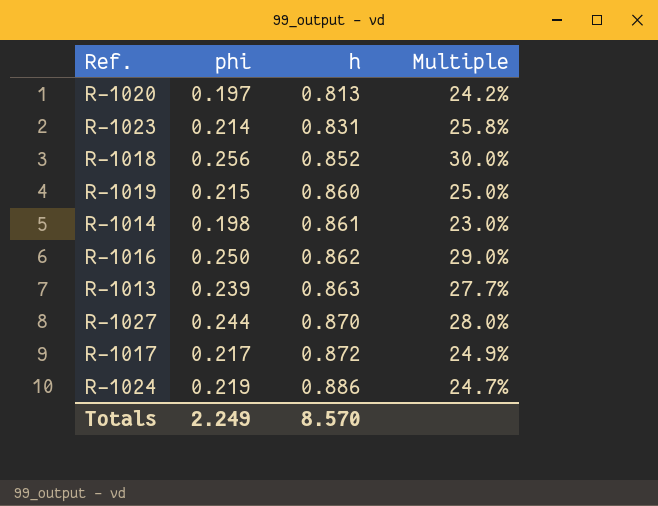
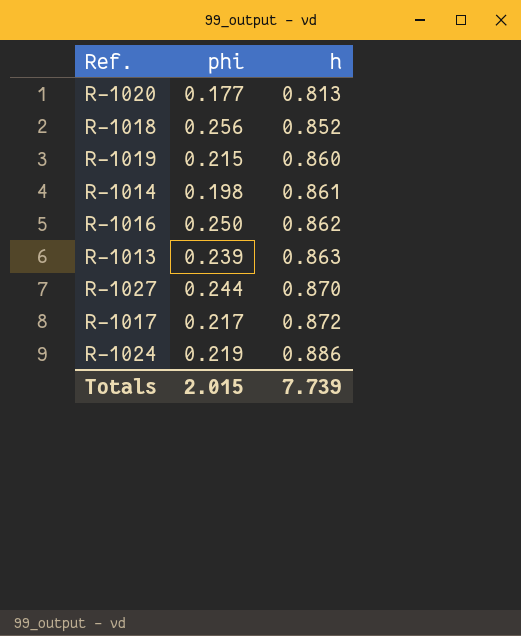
column Multiple | formula: [phi] / [h] -> none
row R-1023: 0.214 | 0.831 | 25.8% -> none
R-1020 | phi: 0.197 -> 0.177
Totals | phi: 2.249 -> 2.015
Totals | h: 8.570 -> 7.739

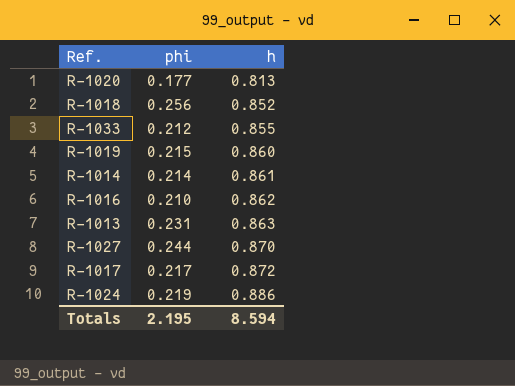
row R-1033: none -> 0.212 | 0.855
R-1014 | phi: 0.198 -> 0.214
R-1016 | phi: 0.250 -> 0.210
R-1013 | phi: 0.239 -> 0.231
Totals | phi: 2.015 -> 2.195
Totals | h: 7.739 -> 8.594

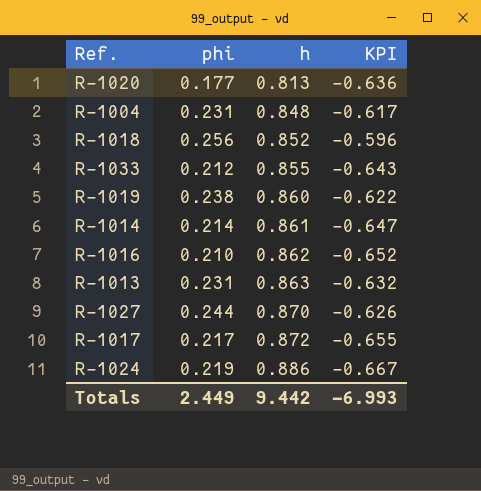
column KPI | formula: none -> [phi] - [h]
row R-1004: none -> 0.231 | 0.848 | -0.617
R-1019 | phi: 0.215 -> 0.238
Totals | phi: 2.195 -> 2.449
Totals | h: 8.594 -> 9.442

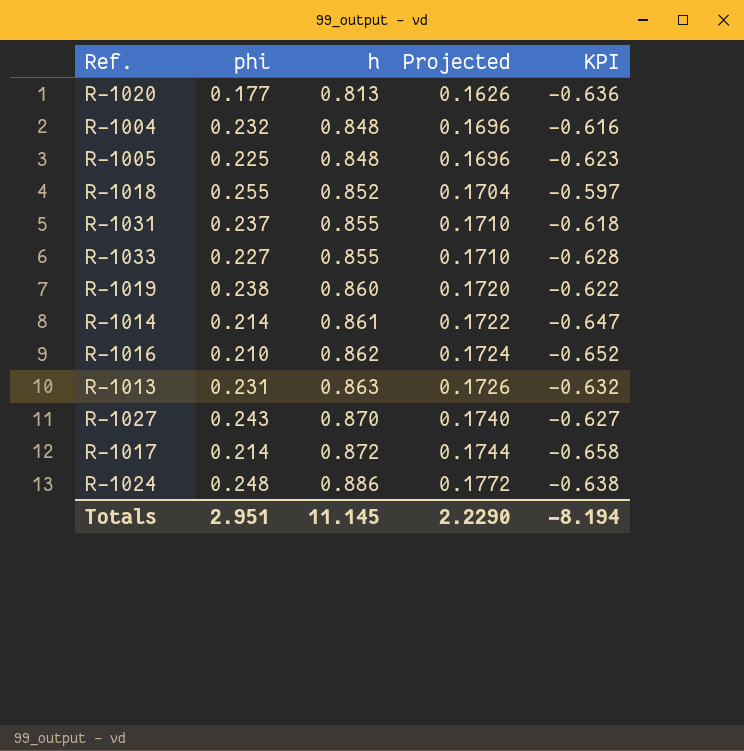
column Projected | formula: none -> [h] * 0.2
R-1004 | phi: 0.231 -> 0.232
R-1004 | KPI: -0.617 -> -0.616
row R-1005: none -> 0.225 | 0.848 | 0.1696 | -0.623
R-1018 | phi: 0.256 -> 0.255
R-1018 | KPI: -0.596 -> -0.597
row R-1031: none -> 0.237 | 0.855 | 0.1710 | -0.618
R-1033 | phi: 0.212 -> 0.227
R-1033 | KPI: -0.643 -> -0.628
R-1027 | phi: 0.244 -> 0.243
R-1027 | KPI: -0.626 -> -0.627
R-1017 | phi: 0.217 -> 0.214
R-1017 | KPI: -0.655 -> -0.658
R-1024 | phi: 0.219 -> 0.248
R-1024 | KPI: -0.667 -> -0.638
Totals | phi: 2.449 -> 2.951
Totals | h: 9.442 -> 11.145
Totals | KPI: -6.993 -> -8.194

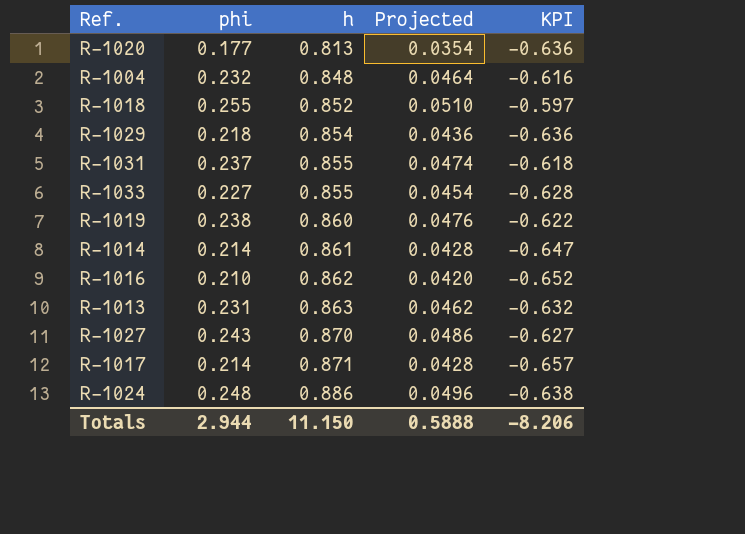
column Projected | formula: [h] * 0.2 -> [phi] * 0.2
row R-1005: 0.225 | 0.848 | 0.1696 | -0.623 -> none
row R-1029: none -> 0.218 | 0.854 | 0.0436 | -0.636
R-1017 | h: 0.872 -> 0.871
R-1017 | KPI: -0.658 -> -0.657
Totals | phi: 2.951 -> 2.944
Totals | h: 11.145 -> 11.150
Totals | Projected: 2.2290 -> 0.5888
Totals | KPI: -8.194 -> -8.206

